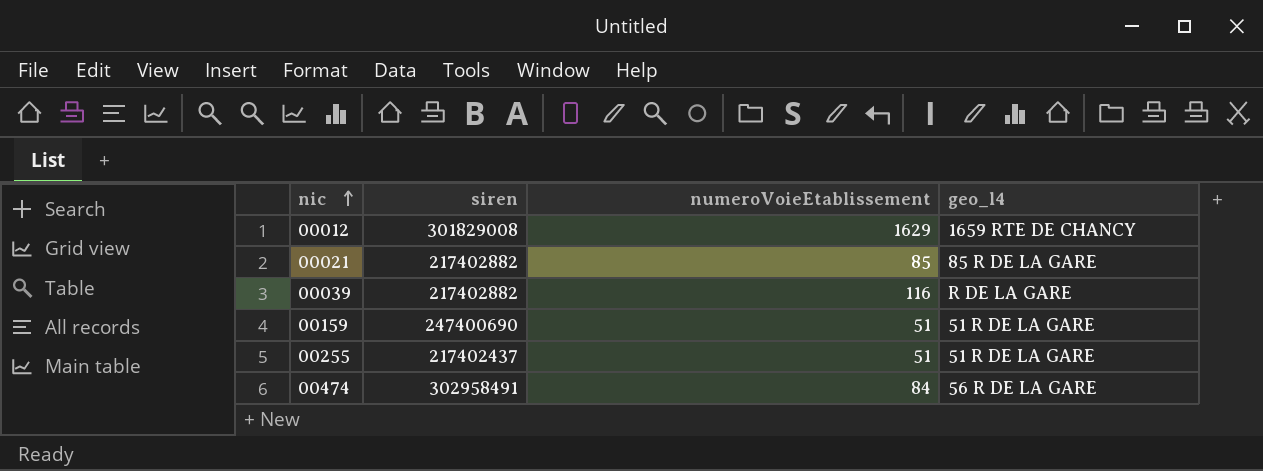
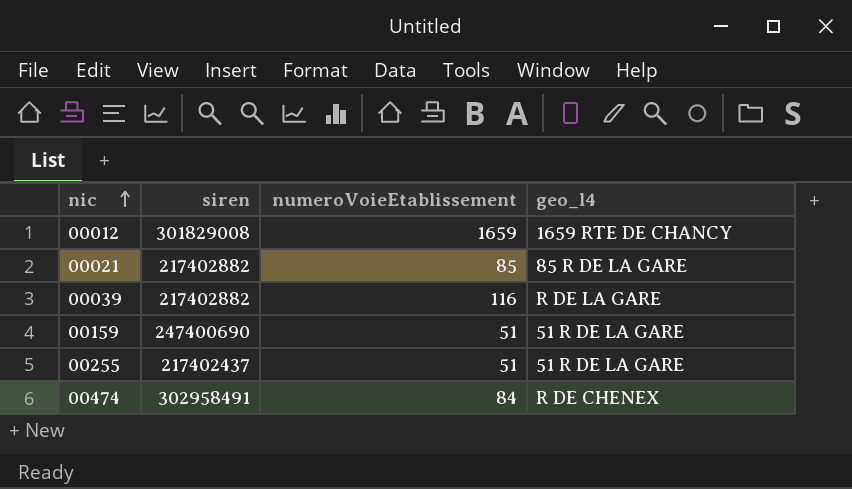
00012 | numeroVoieEtablissement: 1629 -> 1659
00474 | geo_l4: 56 R DE LA GARE -> R DE CHENEX

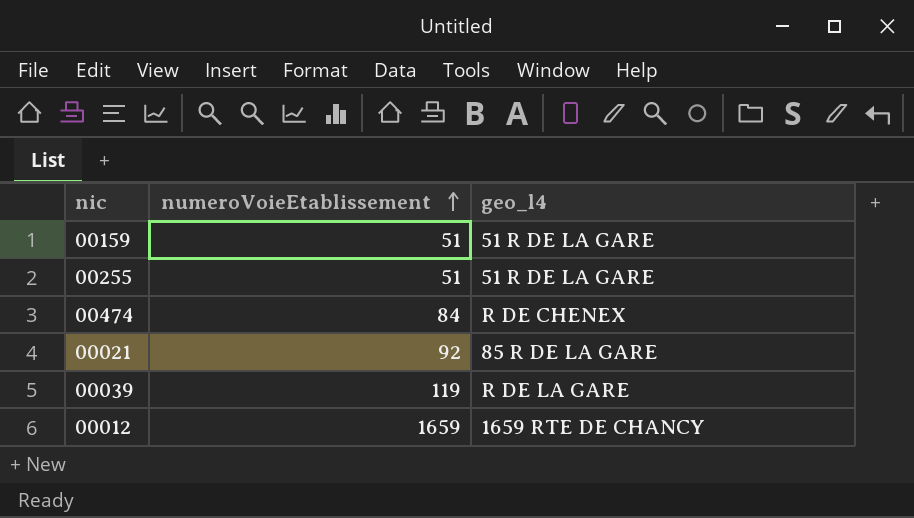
row order: nic ascending -> numeroVoieEtablissement ascending
column siren | position: 2 -> none
00021 | numeroVoieEtablissement: 85 -> 92
00039 | numeroVoieEtablissement: 116 -> 119

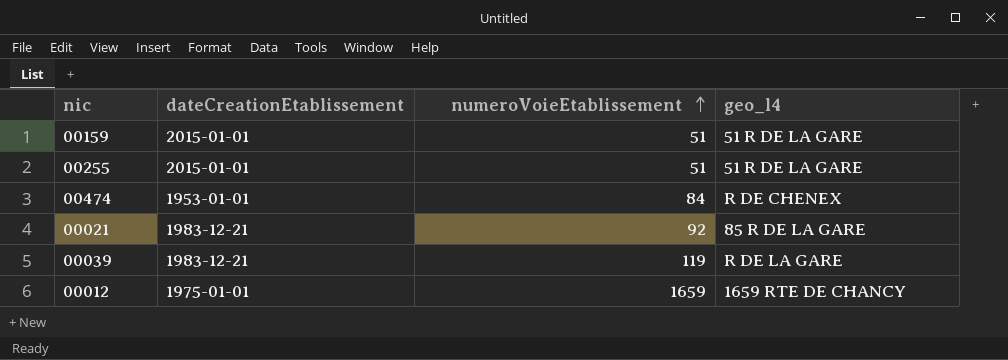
column dateCreationEtablissement | position: none -> 2

